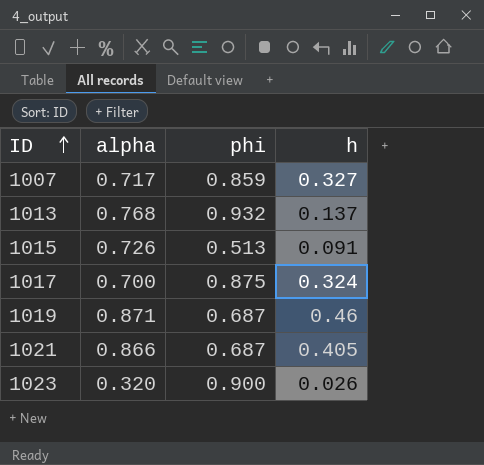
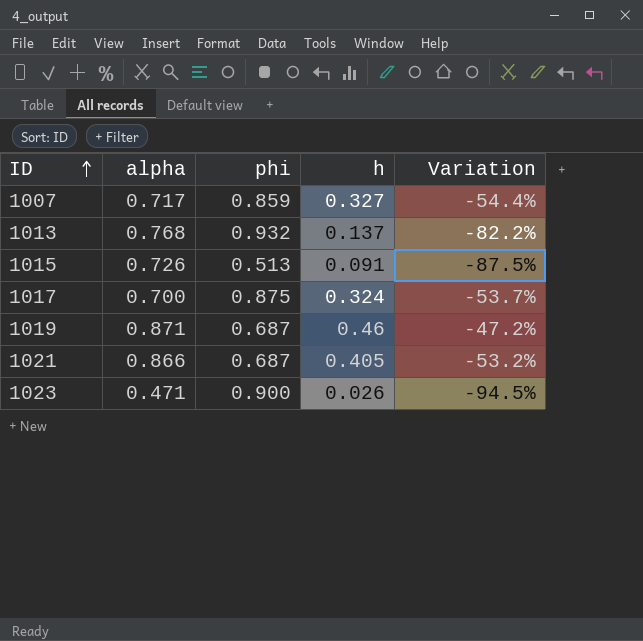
column Variation | formula: none -> ([h] - [alpha]) / [alpha]
1023 | alpha: 0.320 -> 0.471

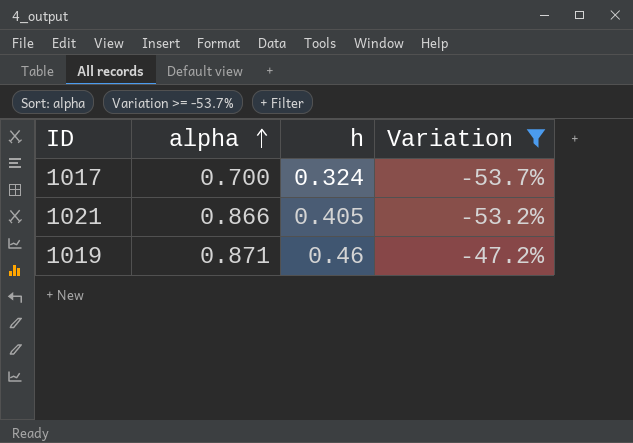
filter: none -> Variation >= -53.7%
row order: ID ascending -> alpha ascending
column phi | position: 3 -> none

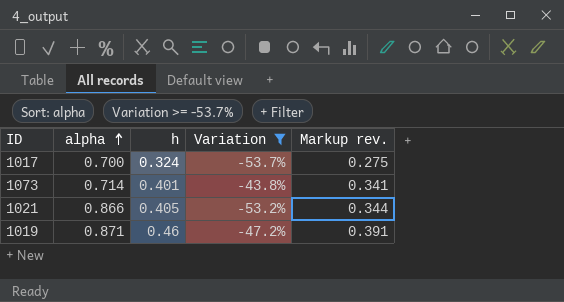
column Markup rev. | formula: none -> [h] * 0.85
row 1073: none -> 0.714 | 0.401 | -43.8% | 0.341

